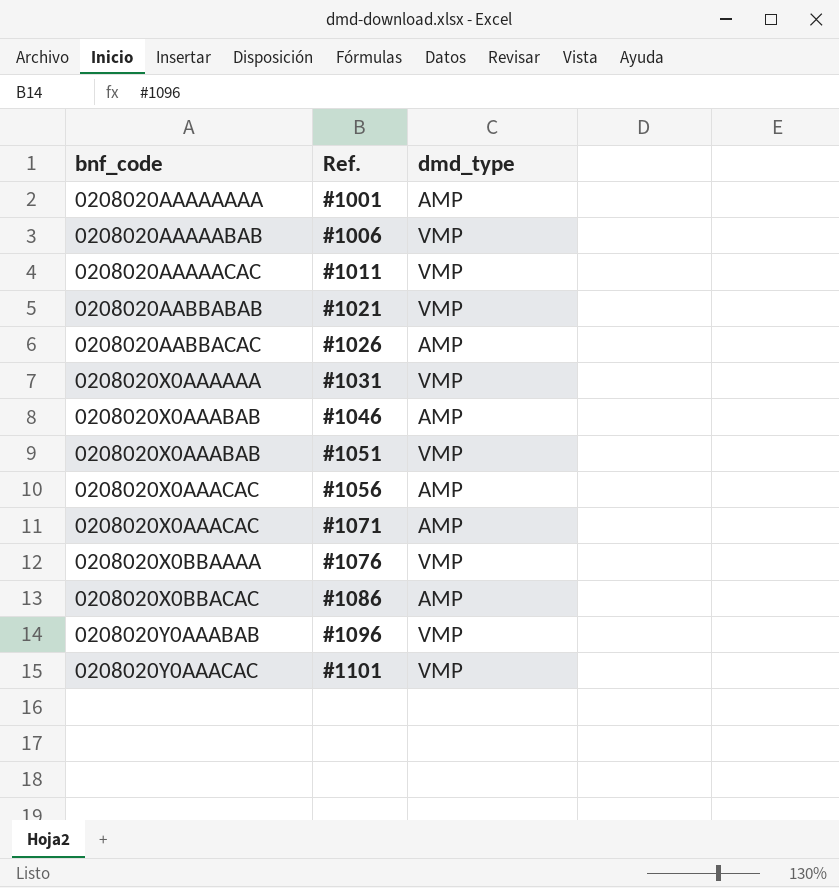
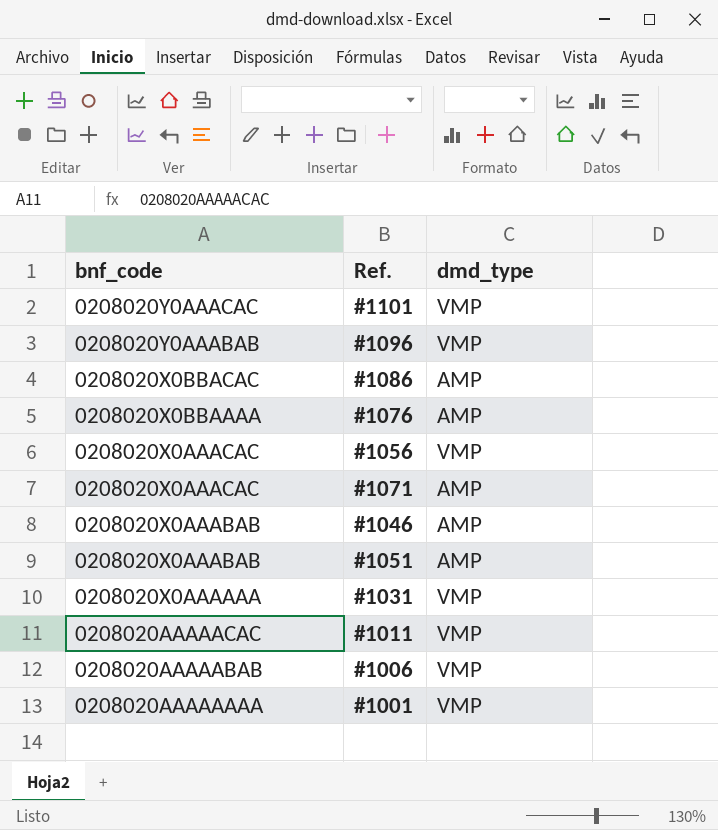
row order: bnf_code ascending -> bnf_code descending
row #1021: 0208020AABBABAB | VMP -> none
row #1026: 0208020AABBACAC | AMP -> none
#1076 | dmd_type: VMP -> AMP
#1056 | dmd_type: AMP -> VMP
#1051 | dmd_type: VMP -> AMP
#1001 | dmd_type: AMP -> VMP

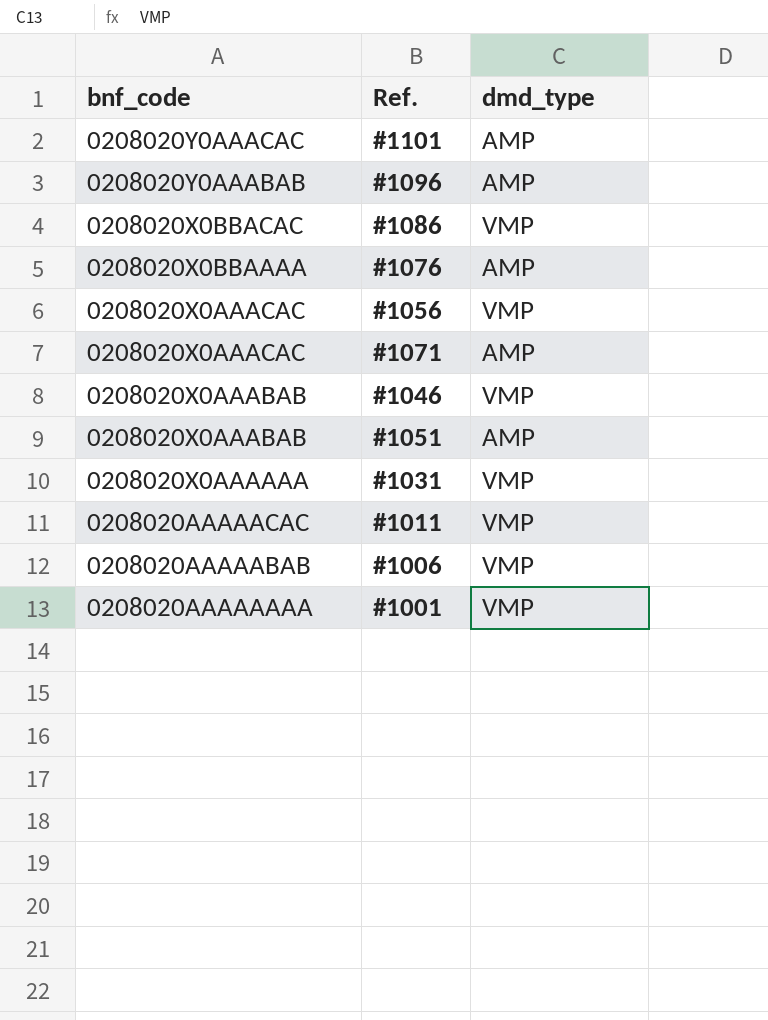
#1101 | dmd_type: VMP -> AMP
#1096 | dmd_type: VMP -> AMP
#1086 | dmd_type: AMP -> VMP
#1046 | dmd_type: AMP -> VMP

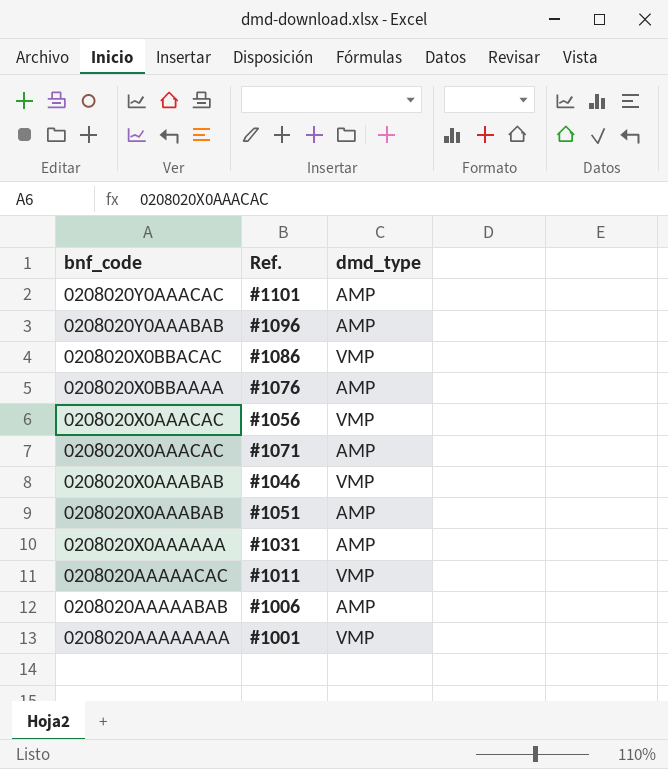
#1031 | dmd_type: VMP -> AMP
#1006 | dmd_type: VMP -> AMP

